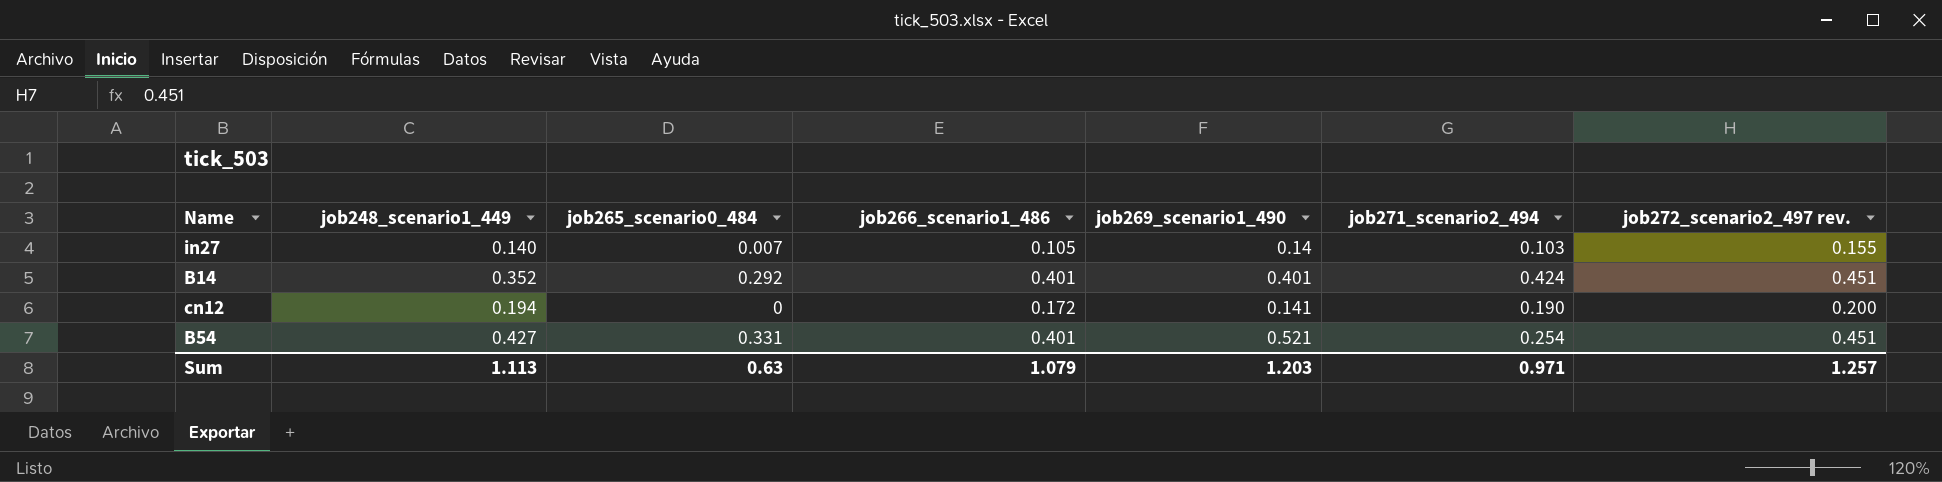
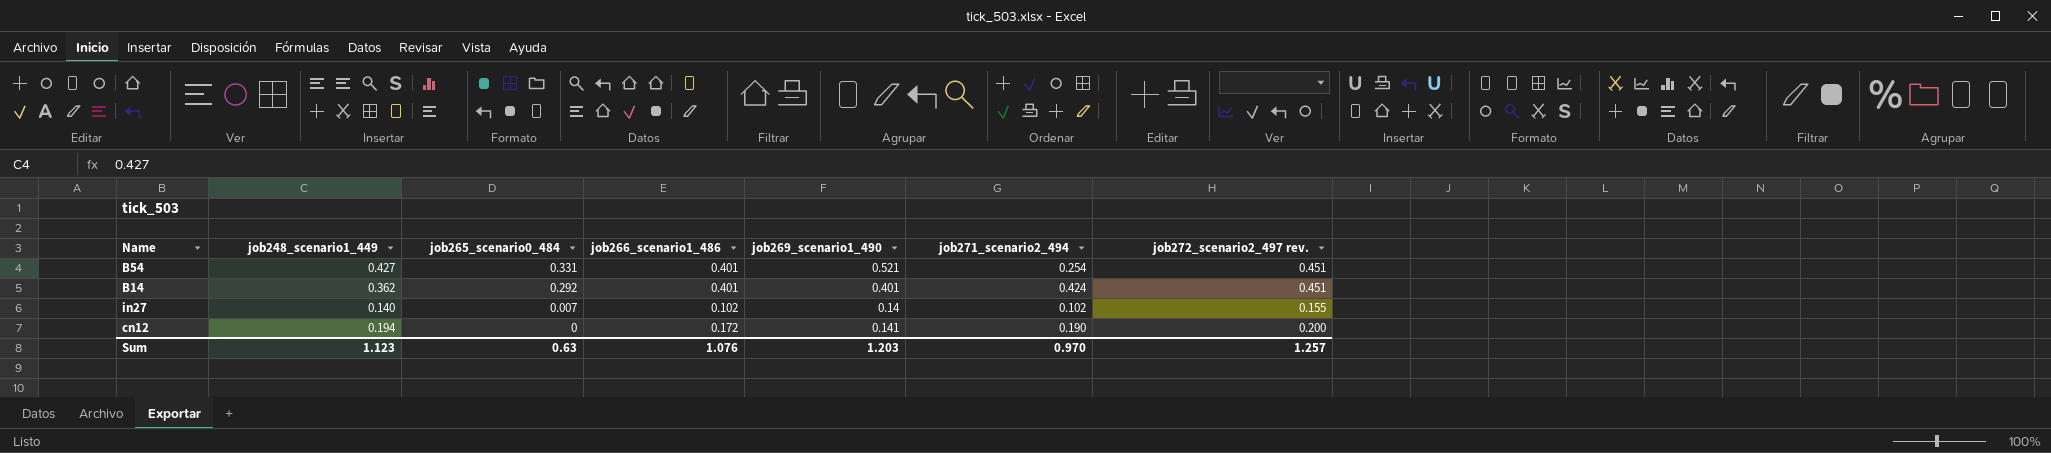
row order: none -> job265_scenario0_484 descending
B14 | job248_scenario1_449: 0.352 -> 0.362
in27 | job266_scenario1_486: 0.105 -> 0.102
in27 | job271_scenario2_494: 0.103 -> 0.102
Sum | job248_scenario1_449: 1.113 -> 1.123
Sum | job266_scenario1_486: 1.079 -> 1.076
Sum | job271_scenario2_494: 0.971 -> 0.970

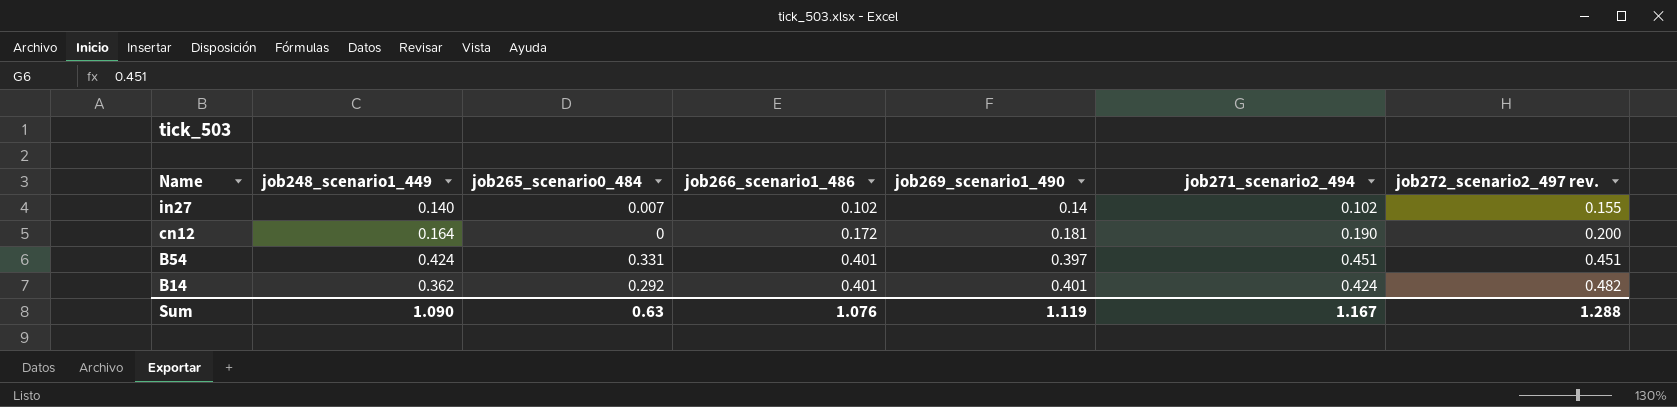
row order: job265_scenario0_484 descending -> Name descending
cn12 | job248_scenario1_449: 0.194 -> 0.164
cn12 | job269_scenario1_490: 0.141 -> 0.181
B54 | job248_scenario1_449: 0.427 -> 0.424
B54 | job269_scenario1_490: 0.521 -> 0.397
B54 | job271_scenario2_494: 0.254 -> 0.451
B14 | job272_scenario2_497 rev.: 0.451 -> 0.482
Sum | job248_scenario1_449: 1.123 -> 1.090
Sum | job269_scenario1_490: 1.203 -> 1.119
Sum | job271_scenario2_494: 0.970 -> 1.167
Sum | job272_scenario2_497 rev.: 1.257 -> 1.288

